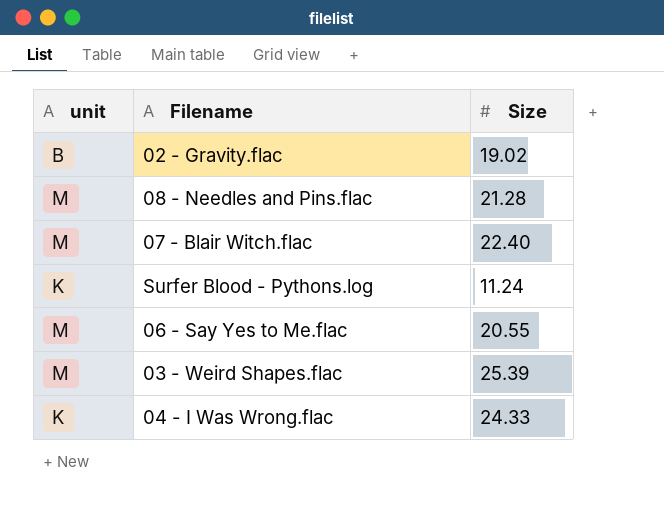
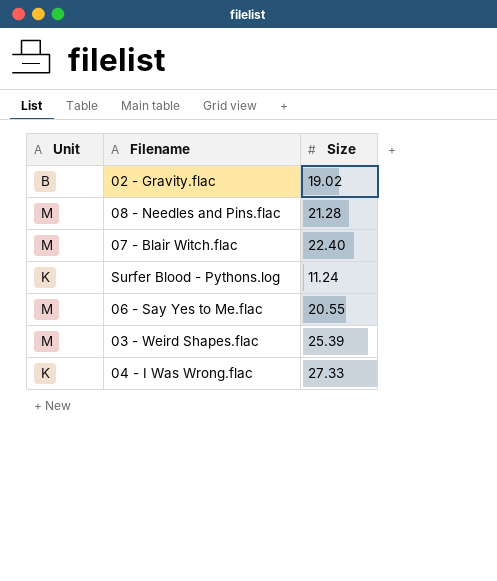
column name: unit -> Unit
04 - I Was Wrong.flac | Size: 24.33 -> 27.33

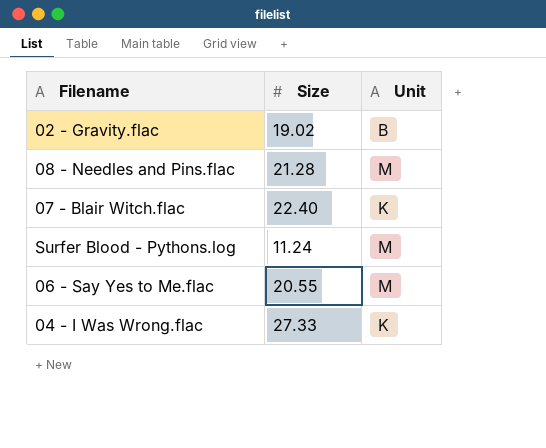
column Unit | position: 1 -> 3
row 03 - Weird Shapes.flac: M | 25.39 -> none
07 - Blair Witch.flac | Unit: M -> K
Surfer Blood - Pythons.log | Unit: K -> M

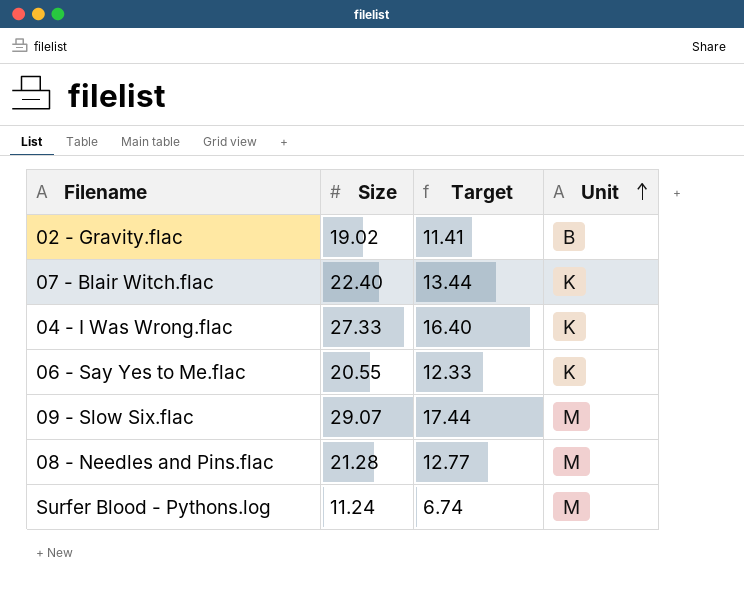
row order: none -> Unit ascending
column Target | formula: none -> [Size] * 0.6
06 - Say Yes to Me.flac | Unit: M -> K
row 09 - Slow Six.flac: none -> 29.07 | 17.44 | M

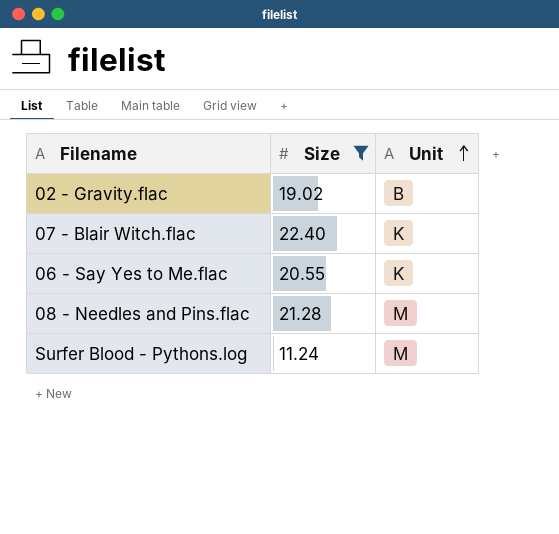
filter: none -> Size <= 22.40
column Target | formula: [Size] * 0.6 -> none

